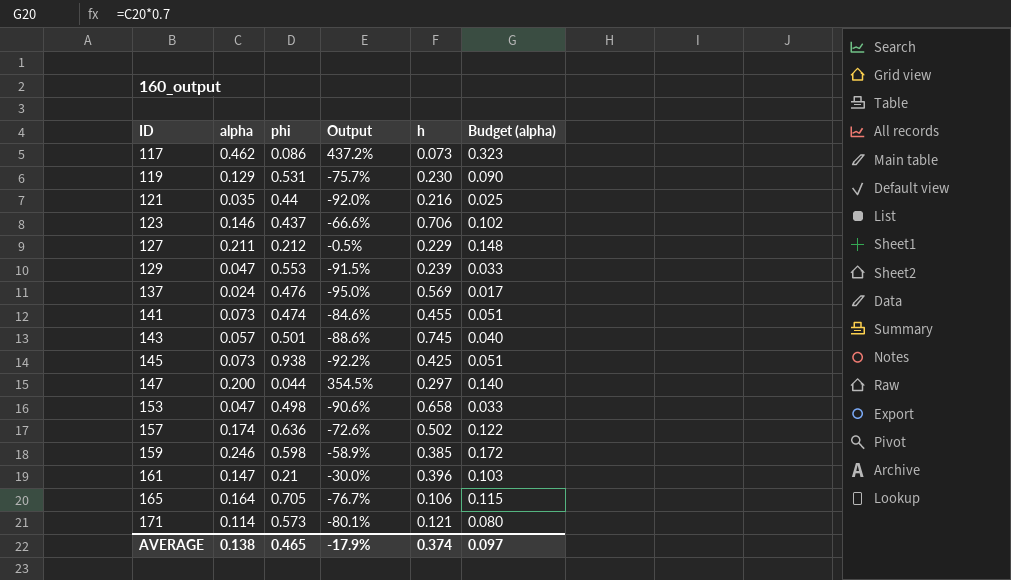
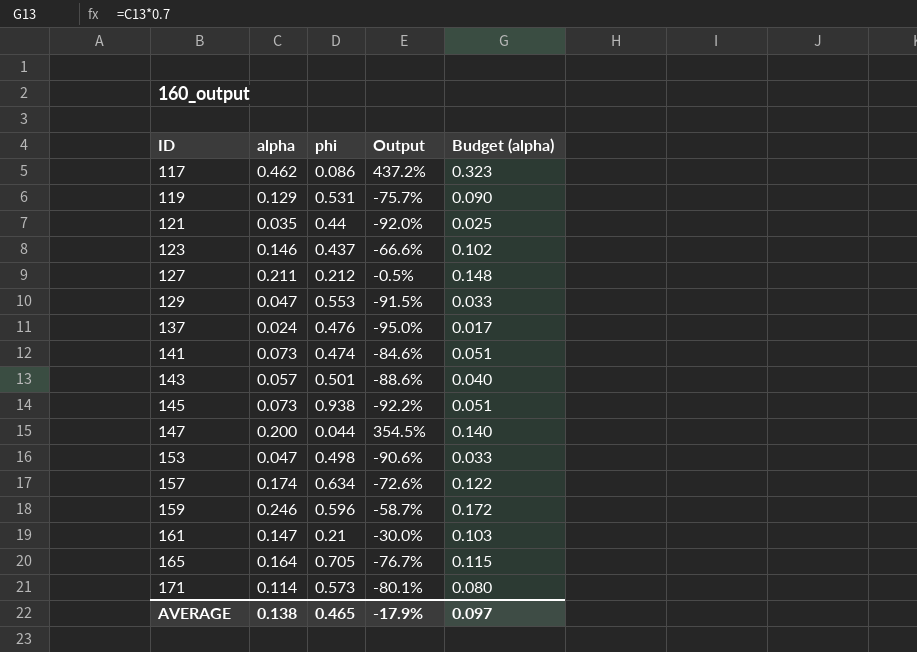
column h | position: 5 -> none
157 | phi: 0.636 -> 0.634
159 | phi: 0.598 -> 0.596
159 | Output: -58.9% -> -58.7%

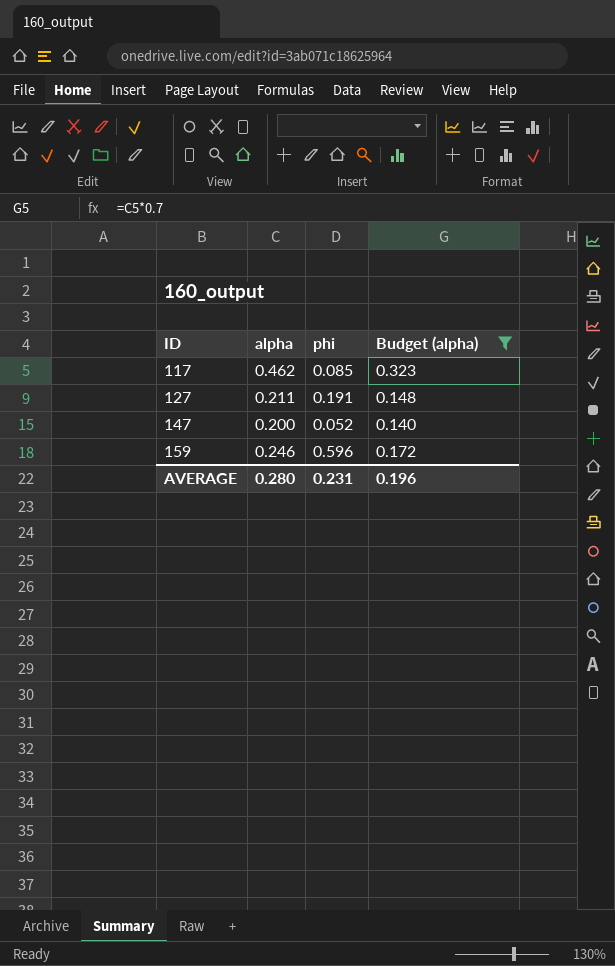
filter: none -> Budget (alpha) >= 0.140
column Output | formula: ([alpha] - [phi]) / [phi] -> none
117 | phi: 0.086 -> 0.085
127 | phi: 0.212 -> 0.191
147 | phi: 0.044 -> 0.052
AVERAGE | alpha: 0.138 -> 0.280
AVERAGE | phi: 0.465 -> 0.231
AVERAGE | Budget (alpha): 0.097 -> 0.196

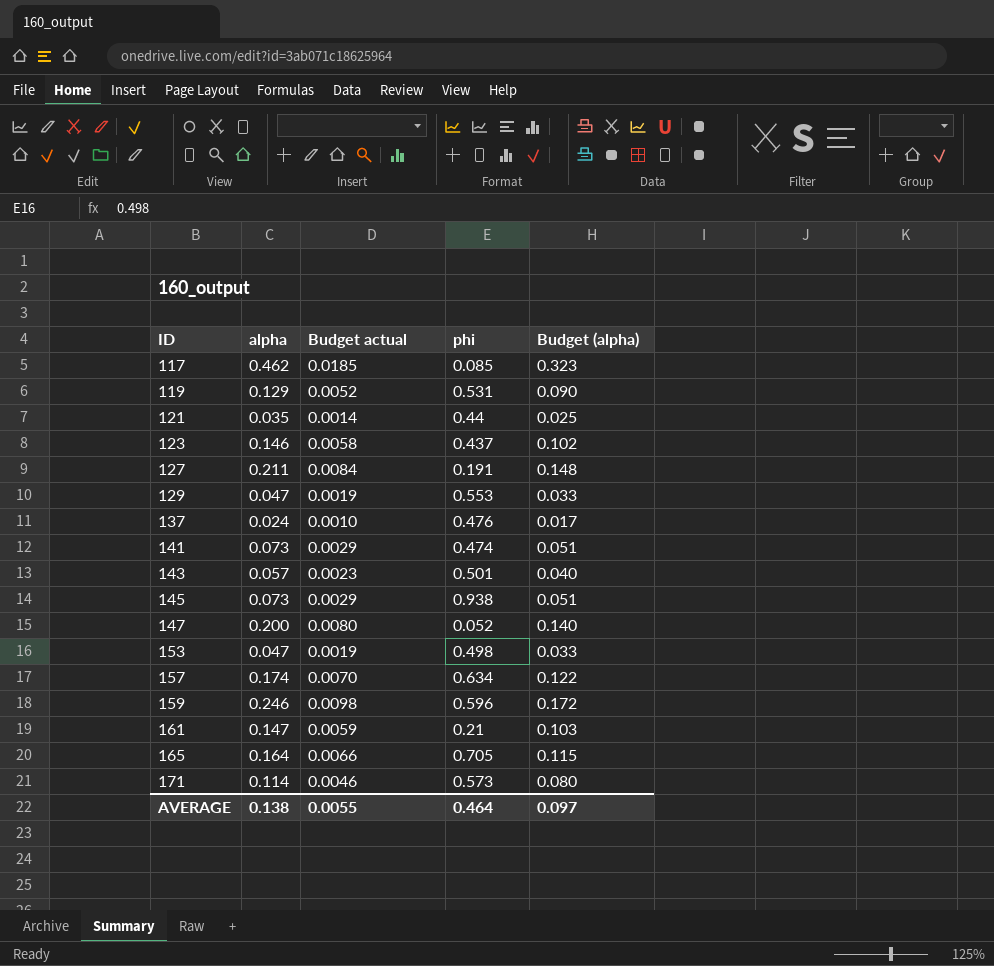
filter: Budget (alpha) >= 0.140 -> none
column Budget actual | formula: none -> [alpha] * 0.04
AVERAGE | alpha: 0.280 -> 0.138
AVERAGE | phi: 0.231 -> 0.464
AVERAGE | Budget (alpha): 0.196 -> 0.097

